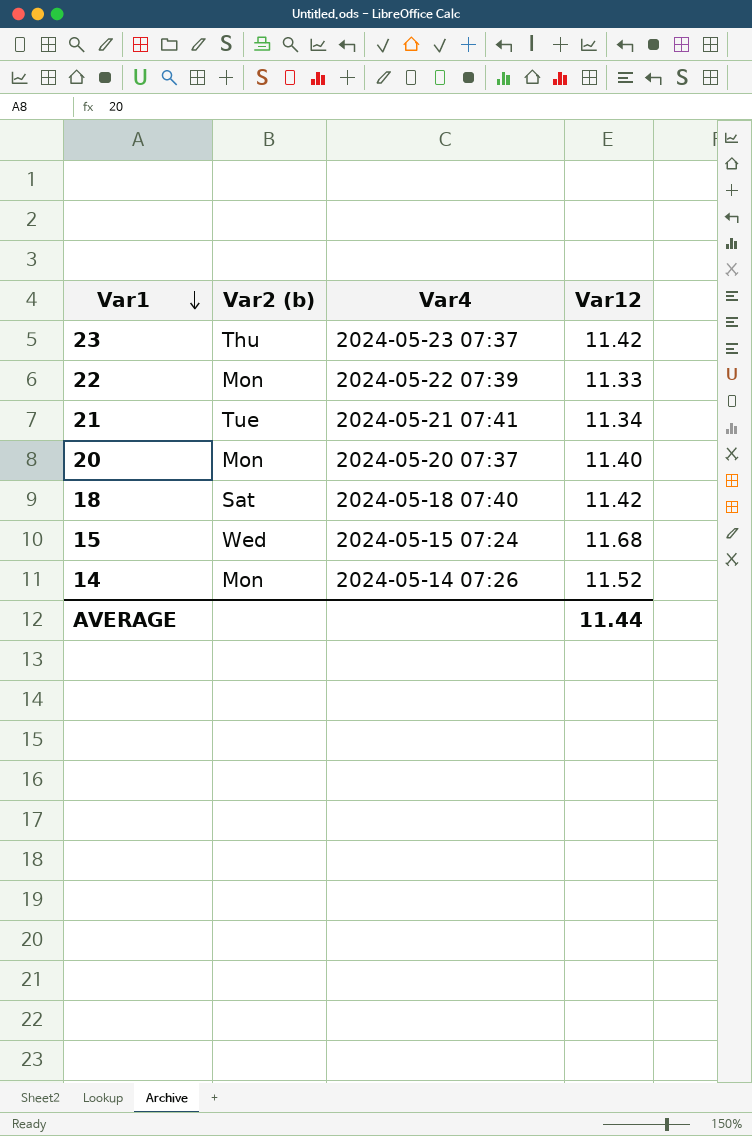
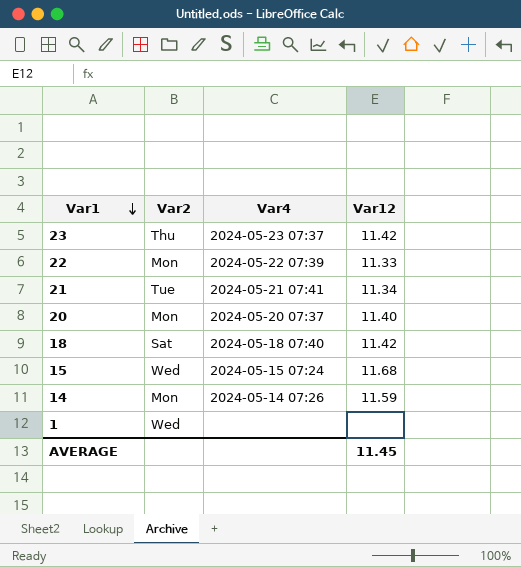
column name: Var2 (b) -> Var2
14 | Var12: 11.52 -> 11.59
row 1: none -> Wed | none | none
AVERAGE | Var12: 11.44 -> 11.45

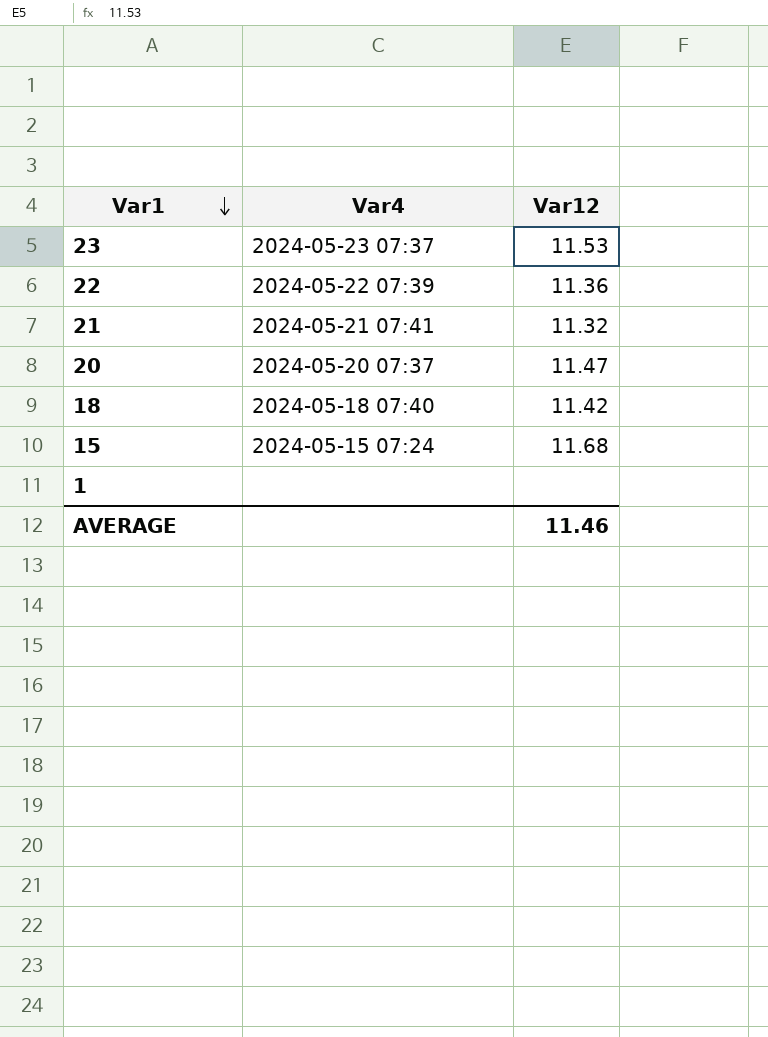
column Var2 | position: 2 -> none
row 14: Mon | 2024-05-14 07:26 | 11.59 -> none
23 | Var12: 11.42 -> 11.53
22 | Var12: 11.33 -> 11.36
21 | Var12: 11.34 -> 11.32
20 | Var12: 11.40 -> 11.47
AVERAGE | Var12: 11.45 -> 11.46

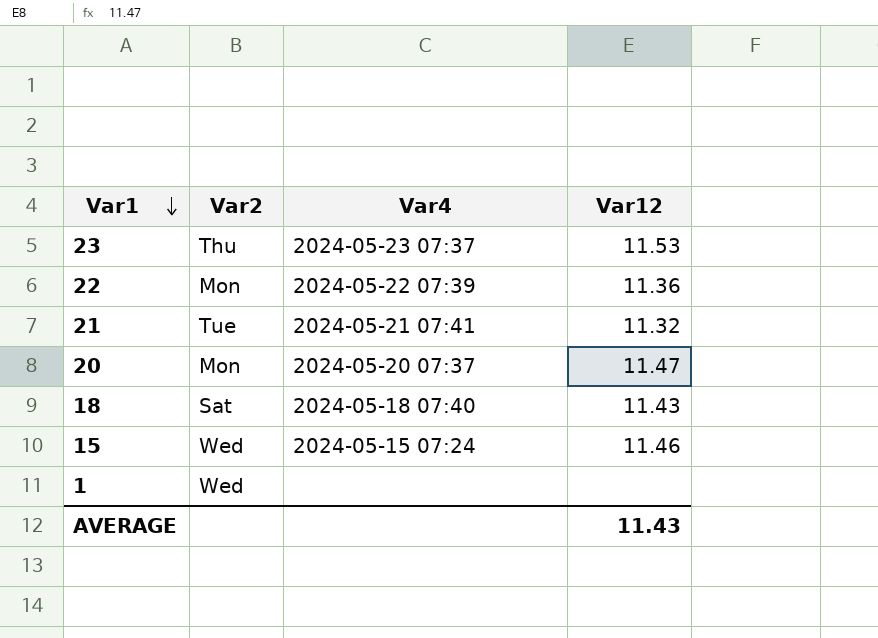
column Var2 | position: none -> 2
18 | Var12: 11.42 -> 11.43
15 | Var12: 11.68 -> 11.46
AVERAGE | Var12: 11.46 -> 11.43

